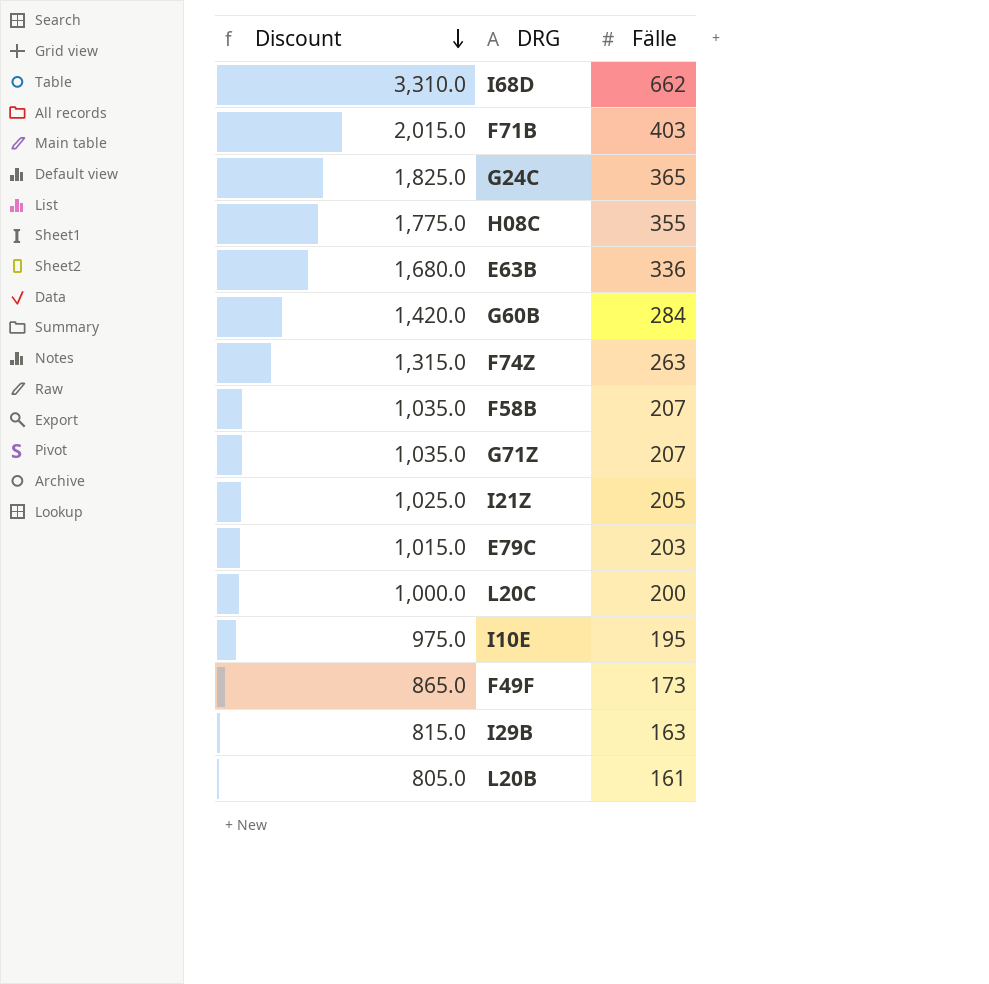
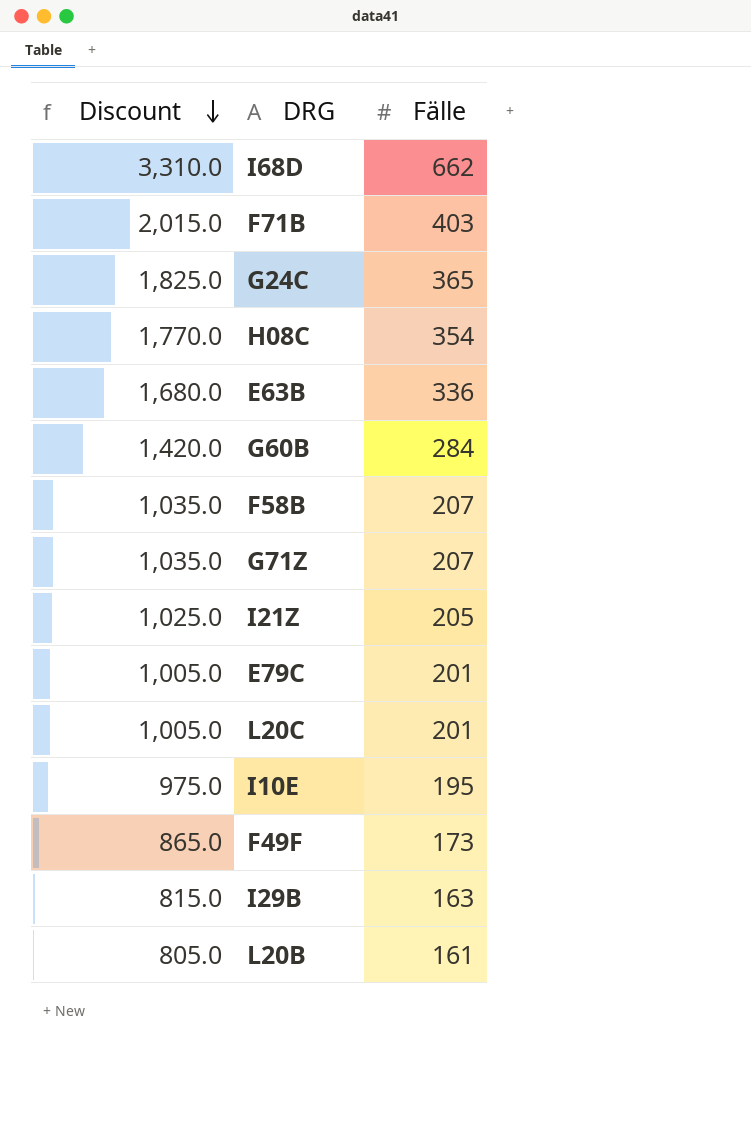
row F74Z: 1,315.0 | 263 -> none
H08C | Discount: 1,775.0 -> 1,770.0
H08C | Fälle: 355 -> 354
E79C | Discount: 1,015.0 -> 1,005.0
E79C | Fälle: 203 -> 201
L20C | Discount: 1,000.0 -> 1,005.0
L20C | Fälle: 200 -> 201

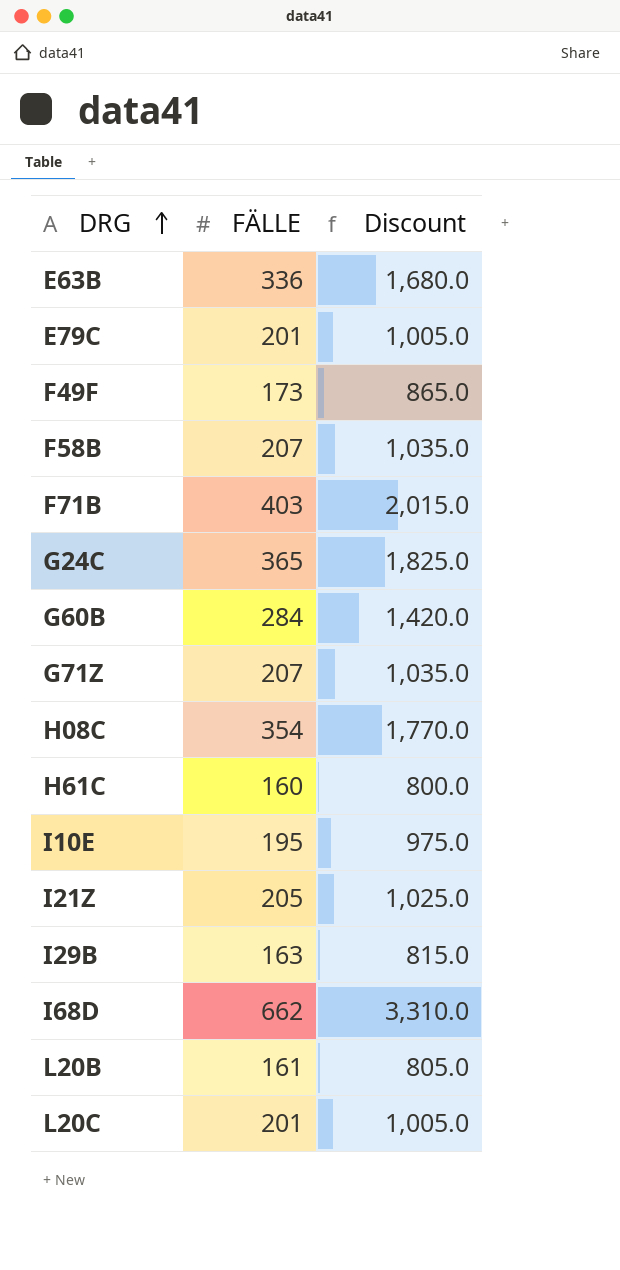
row order: Discount descending -> DRG ascending
column name: Fälle -> FÄLLE
column Discount | position: 1 -> 3
row H61C: none -> 160 | 800.0

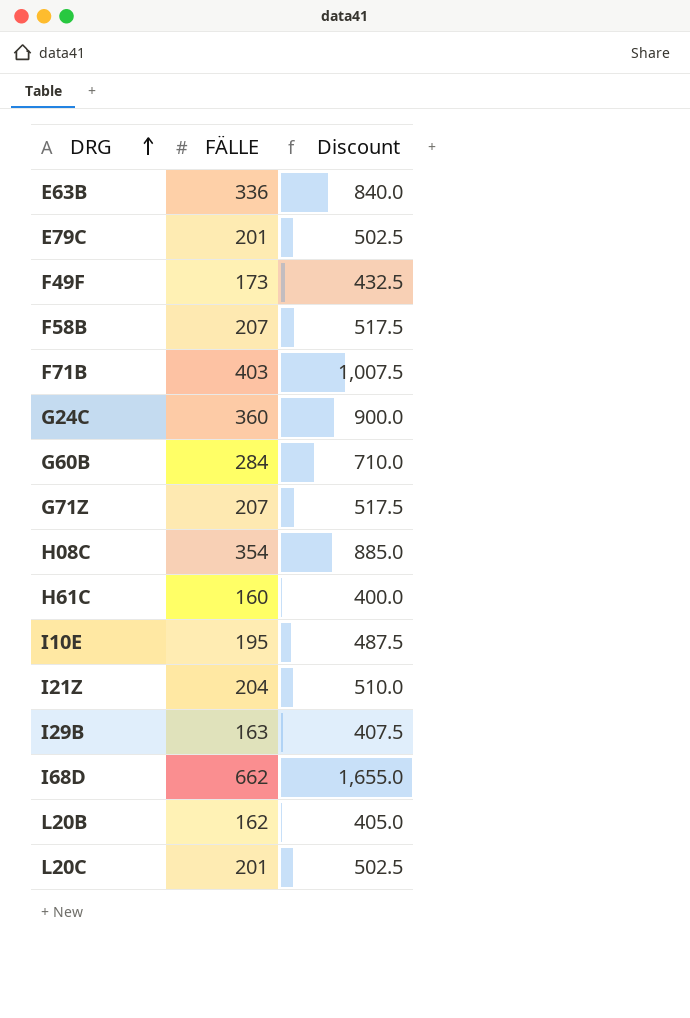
column Discount | formula: [FÄLLE] * 5 -> [FÄLLE] * 2.5
G24C | FÄLLE: 365 -> 360
I21Z | FÄLLE: 205 -> 204
L20B | FÄLLE: 161 -> 162

